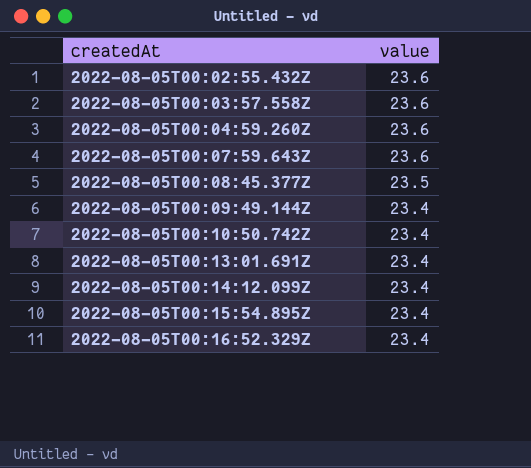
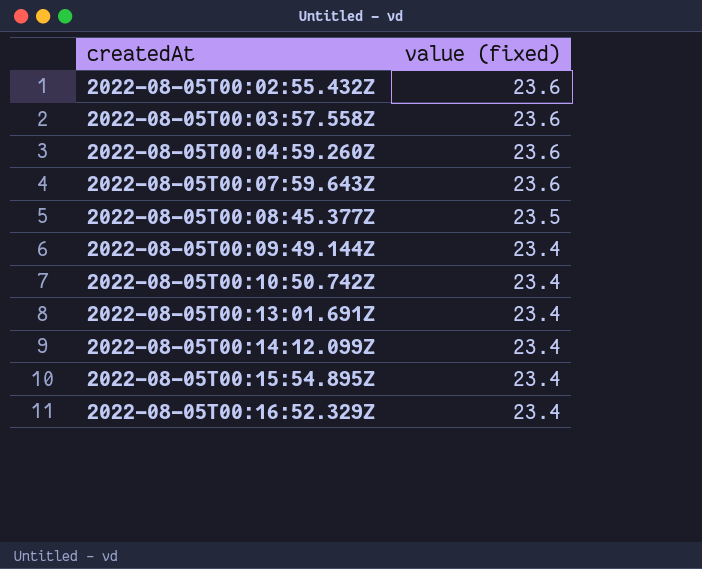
column name: value -> value (fixed)

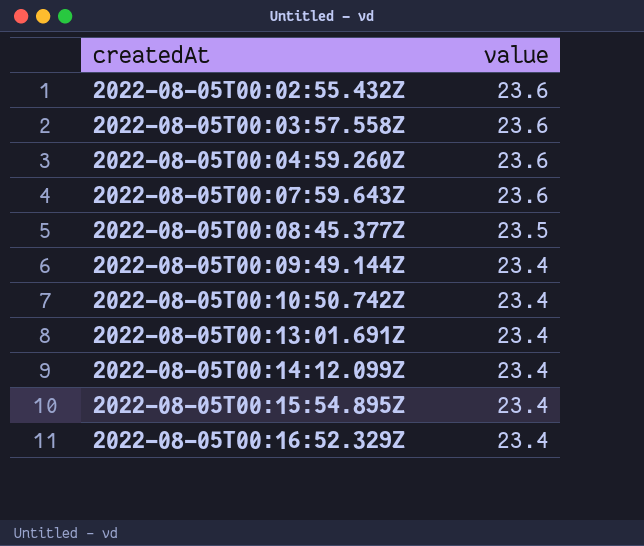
column name: value (fixed) -> value

